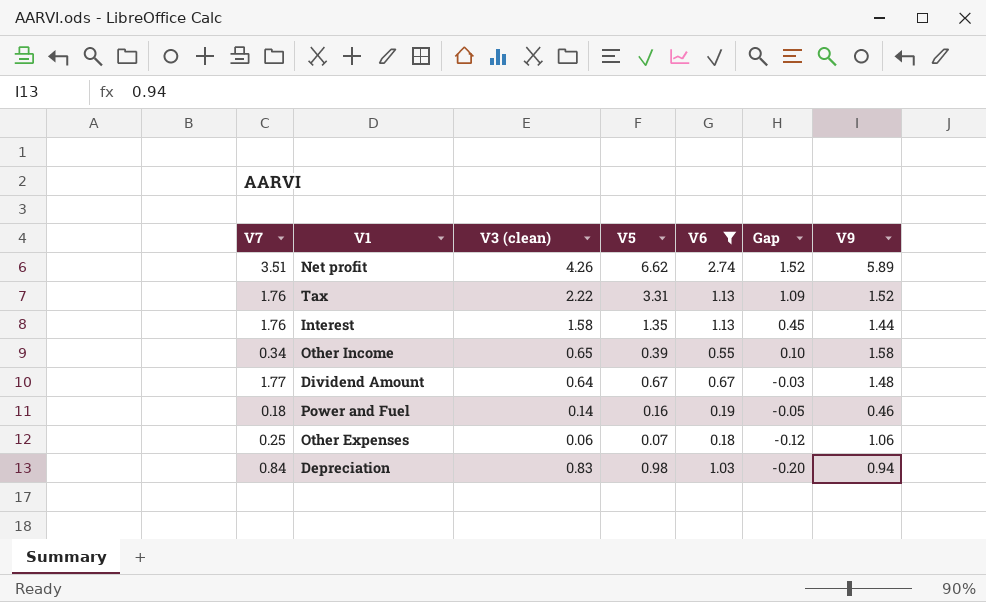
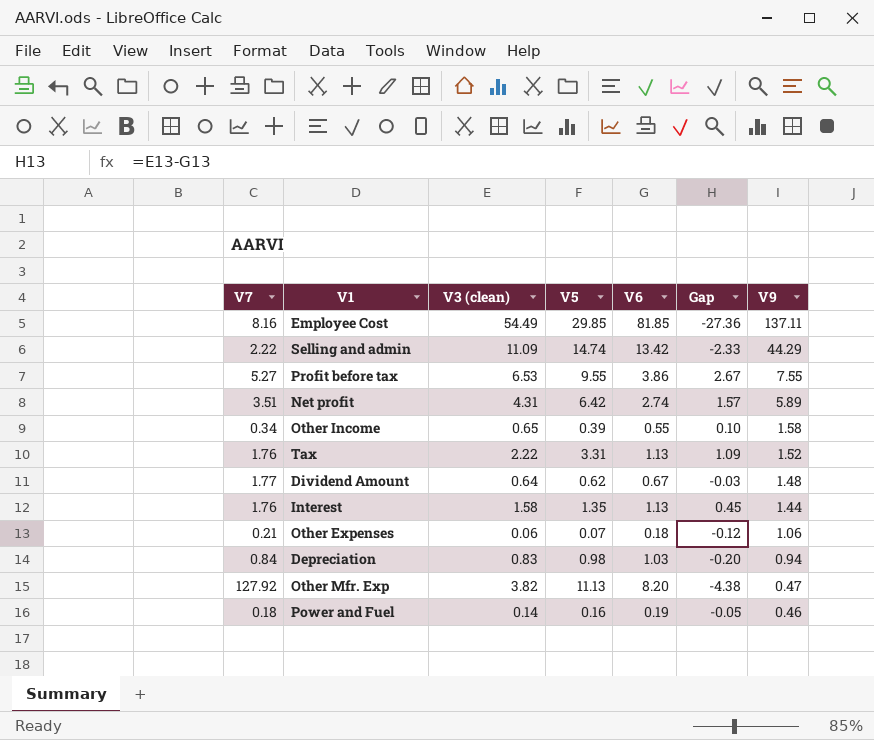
filter: V6 <= 2.74 -> none
row order: Gap descending -> V9 descending
Net profit | V3 (clean): 4.26 -> 4.31
Net profit | V5: 6.62 -> 6.42
Net profit | Gap: 1.52 -> 1.57
Dividend Amount | V5: 0.67 -> 0.62
Other Expenses | V7: 0.25 -> 0.21

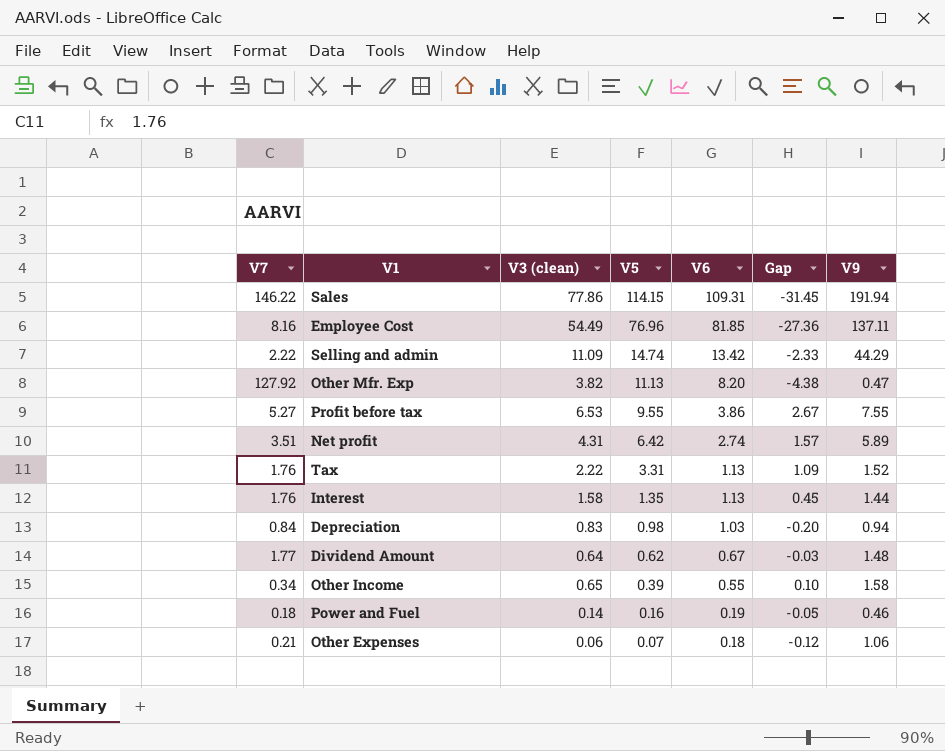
row order: V9 descending -> V5 descending
row Sales: none -> 146.22 | 77.86 | 114.15 | 109.31 | -31.45 | 191.94
Employee Cost | V5: 29.85 -> 76.96

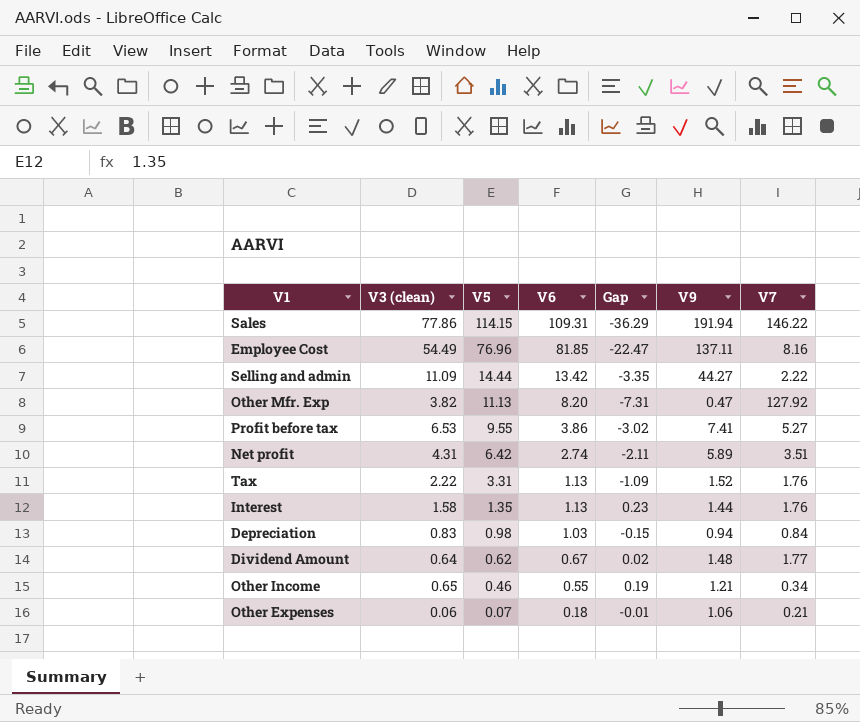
column Gap | formula: [V3 (clean)] - [V6] -> [V3 (clean)] - [V5]
column V7 | position: 1 -> 7
row Power and Fuel: 0.18 | 0.14 | 0.16 | 0.19 | -0.05 | 0.46 -> none
Selling and admin | V5: 14.74 -> 14.44
Selling and admin | V9: 44.29 -> 44.27
Profit before tax | V9: 7.55 -> 7.41
Other Income | V5: 0.39 -> 0.46
Other Income | V9: 1.58 -> 1.21

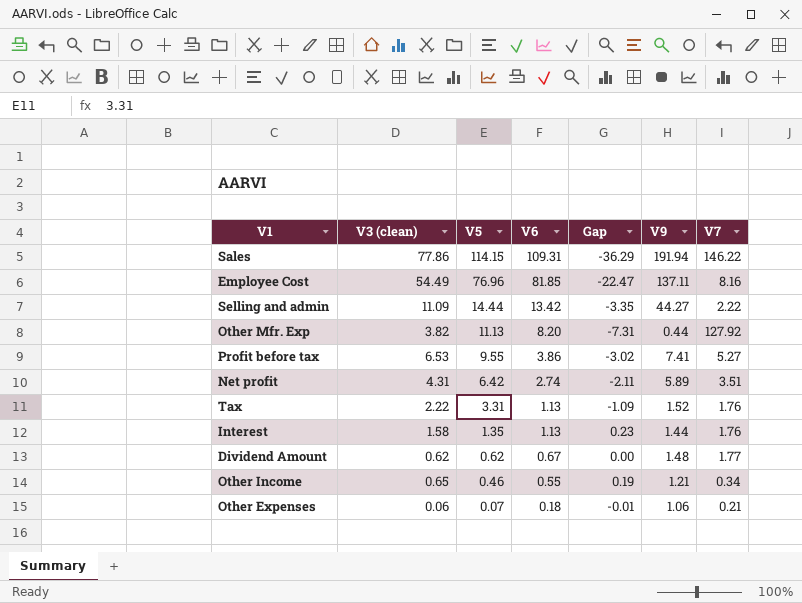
row Depreciation: 0.83 | 0.98 | 1.03 | -0.15 | 0.94 | 0.84 -> none
Other Mfr. Exp | V9: 0.47 -> 0.44
Dividend Amount | V3 (clean): 0.64 -> 0.62
Dividend Amount | Gap: 0.02 -> 0.00

